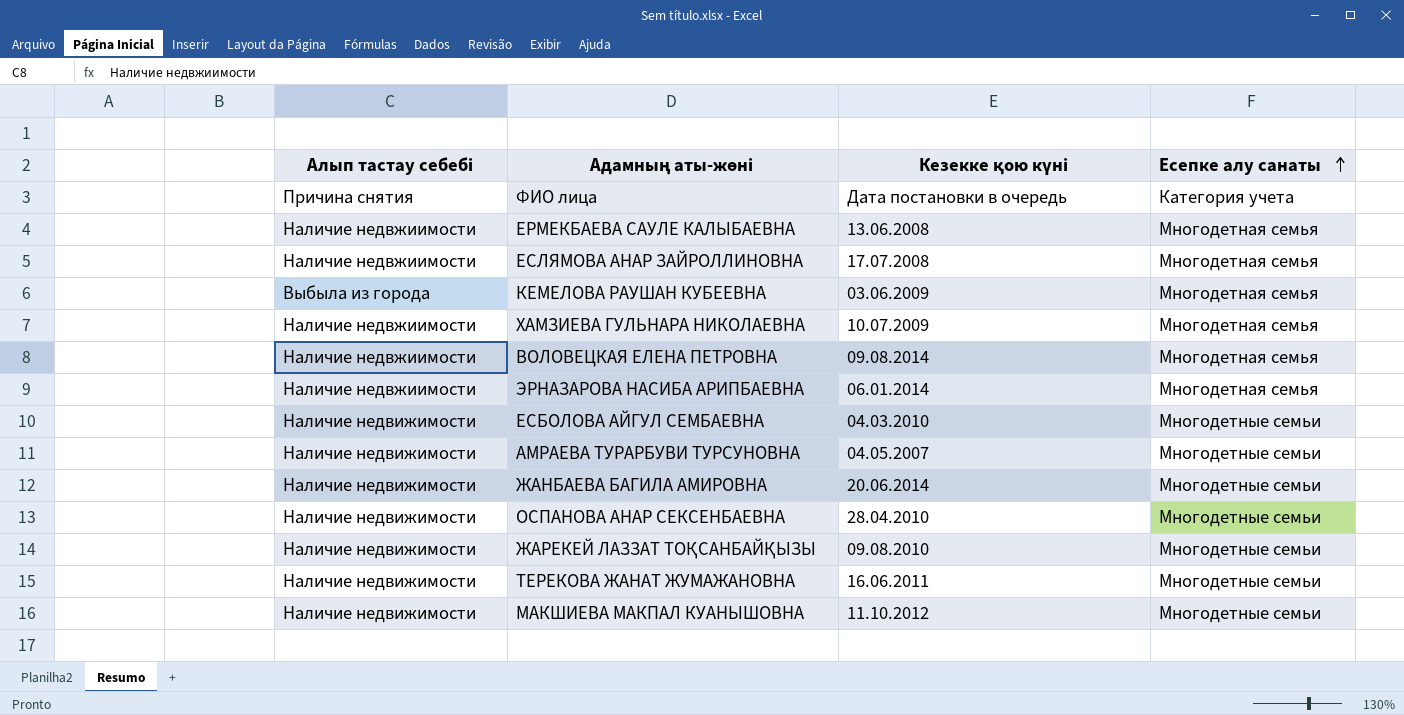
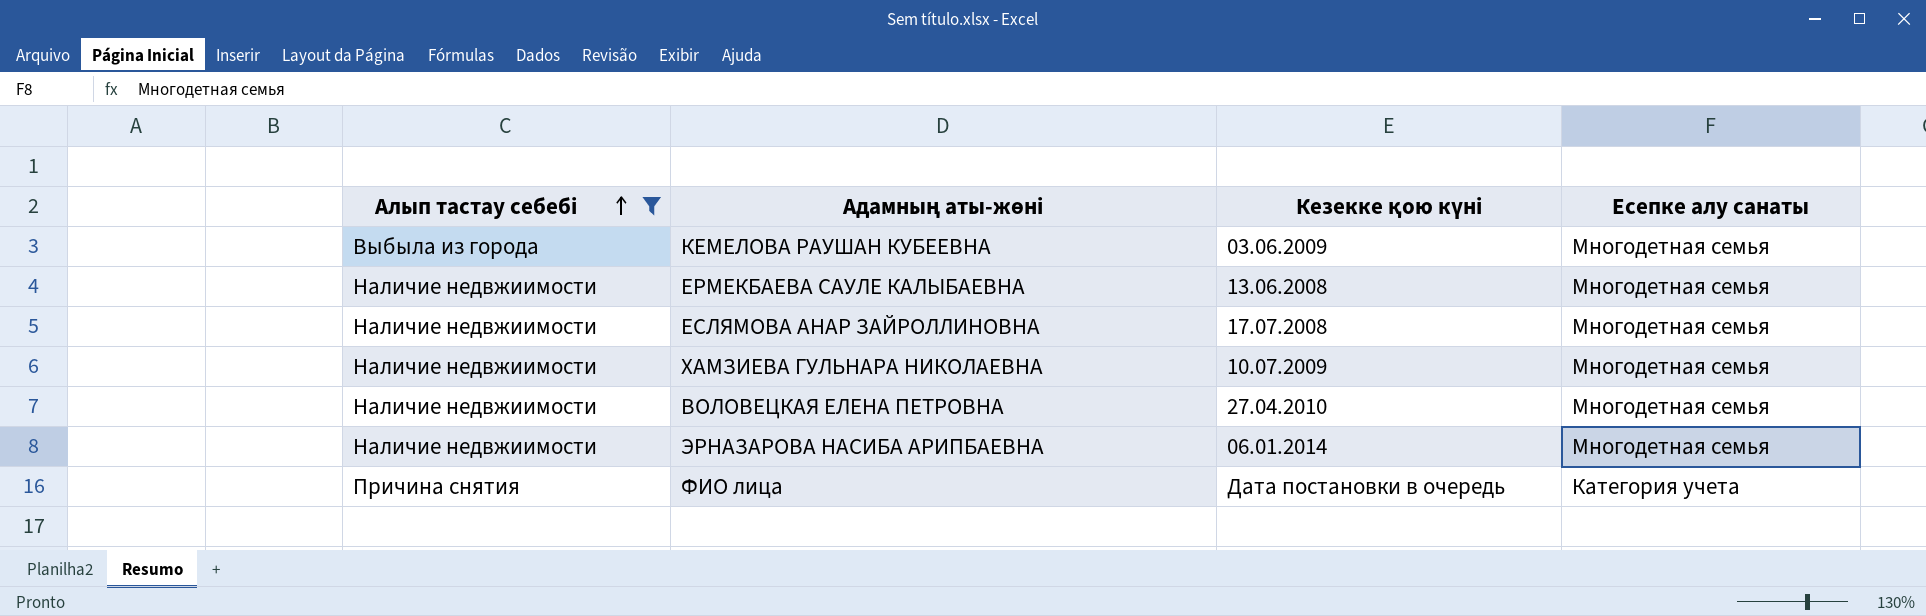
filter: none -> Алып тастау себебі != Наличие недвижимости
row order: Есепке алу санаты ascending -> Алып тастау себебі ascending
ВОЛОВЕЦКАЯ ЕЛЕНА ПЕТРОВНА | Кезекке қою күні: 09.08.2014 -> 27.04.2010

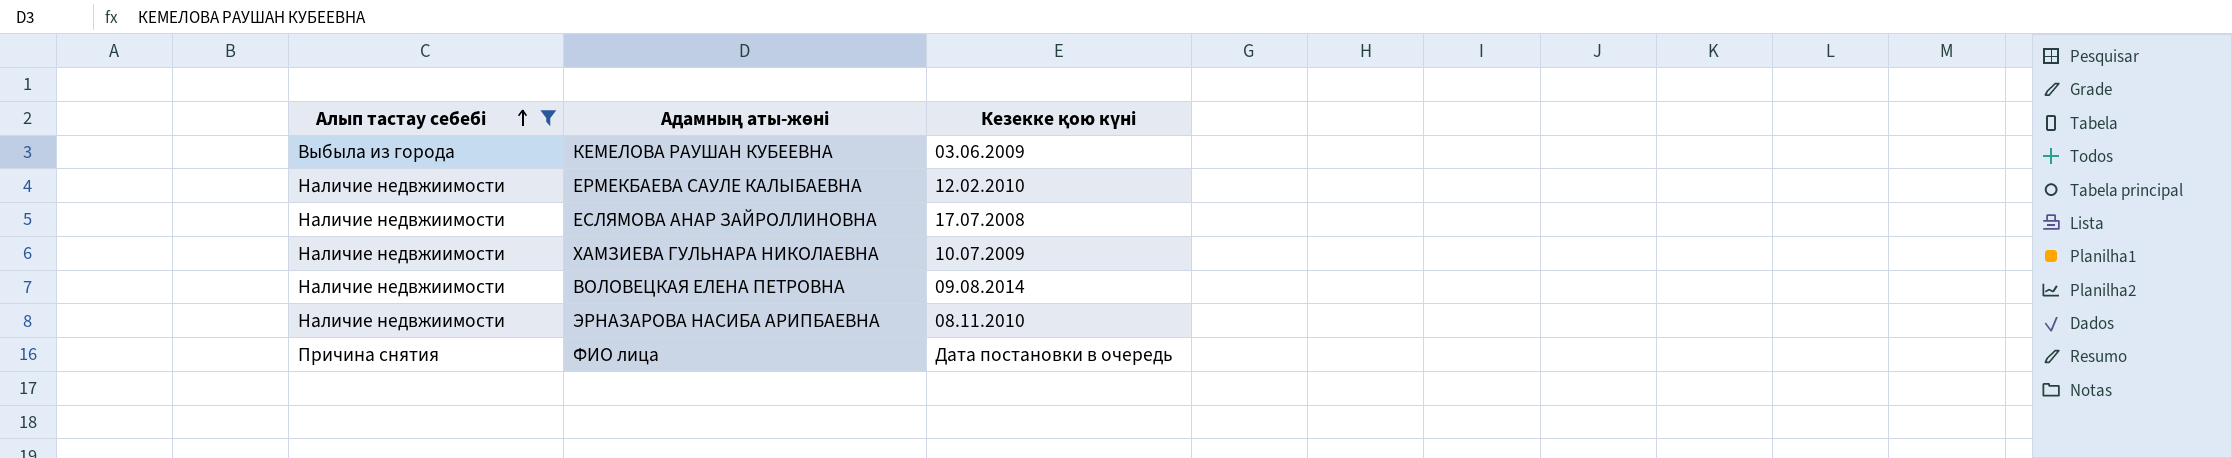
column Есепке алу санаты | position: 4 -> none
ЕРМЕКБАЕВА САУЛЕ КАЛЫБАЕВНА | Кезекке қою күні: 13.06.2008 -> 12.02.2010
ВОЛОВЕЦКАЯ ЕЛЕНА ПЕТРОВНА | Кезекке қою күні: 27.04.2010 -> 09.08.2014
ЭРНАЗАРОВА НАСИБА АРИПБАЕВНА | Кезекке қою күні: 06.01.2014 -> 08.11.2010

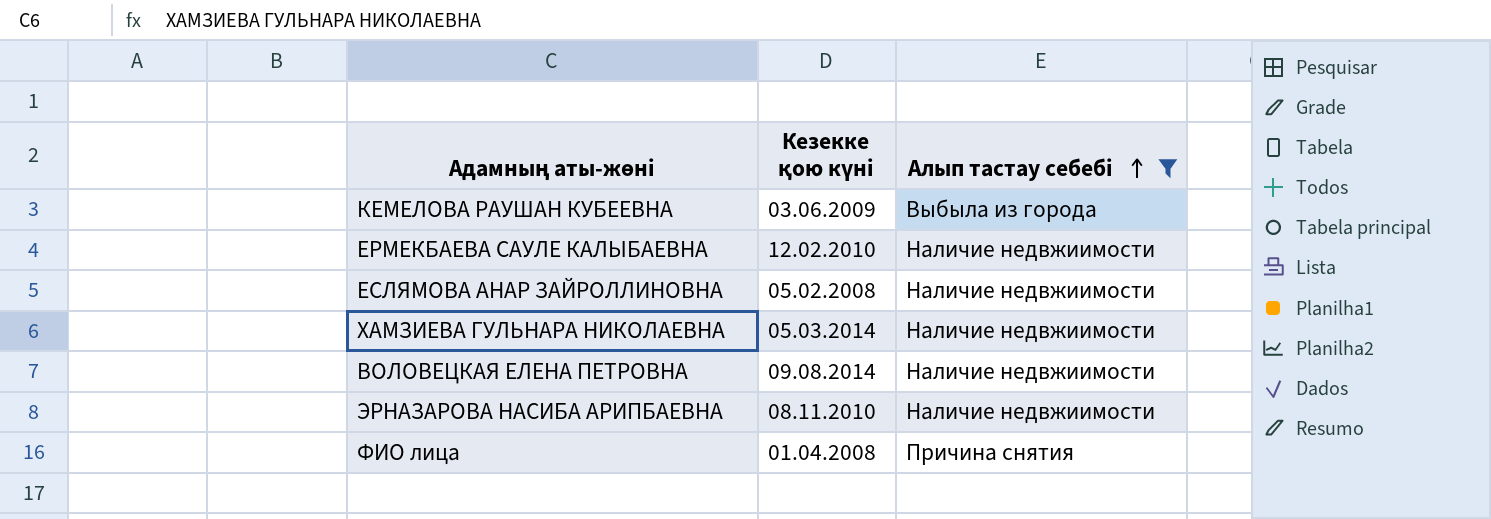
column Алып тастау себебі | position: 1 -> 3
ЕСЛЯМОВА АНАР ЗАЙРОЛЛИНОВНА | Кезекке қою күні: 17.07.2008 -> 05.02.2008
ХАМЗИЕВА ГУЛЬНАРА НИКОЛАЕВНА | Кезекке қою күні: 10.07.2009 -> 05.03.2014
ФИО лица | Кезекке қою күні: Дата постановки в очередь -> 01.04.2008

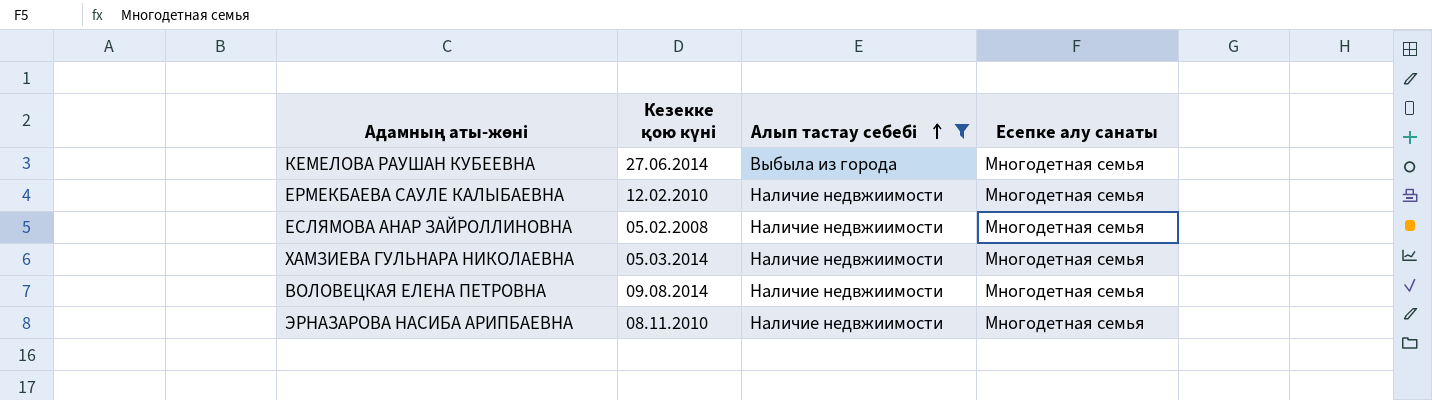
column Есепке алу санаты | position: none -> 4
row ФИО лица: 01.04.2008 | Причина снятия -> none
КЕМЕЛОВА РАУШАН КУБЕЕВНА | Кезекке қою күні: 03.06.2009 -> 27.06.2014

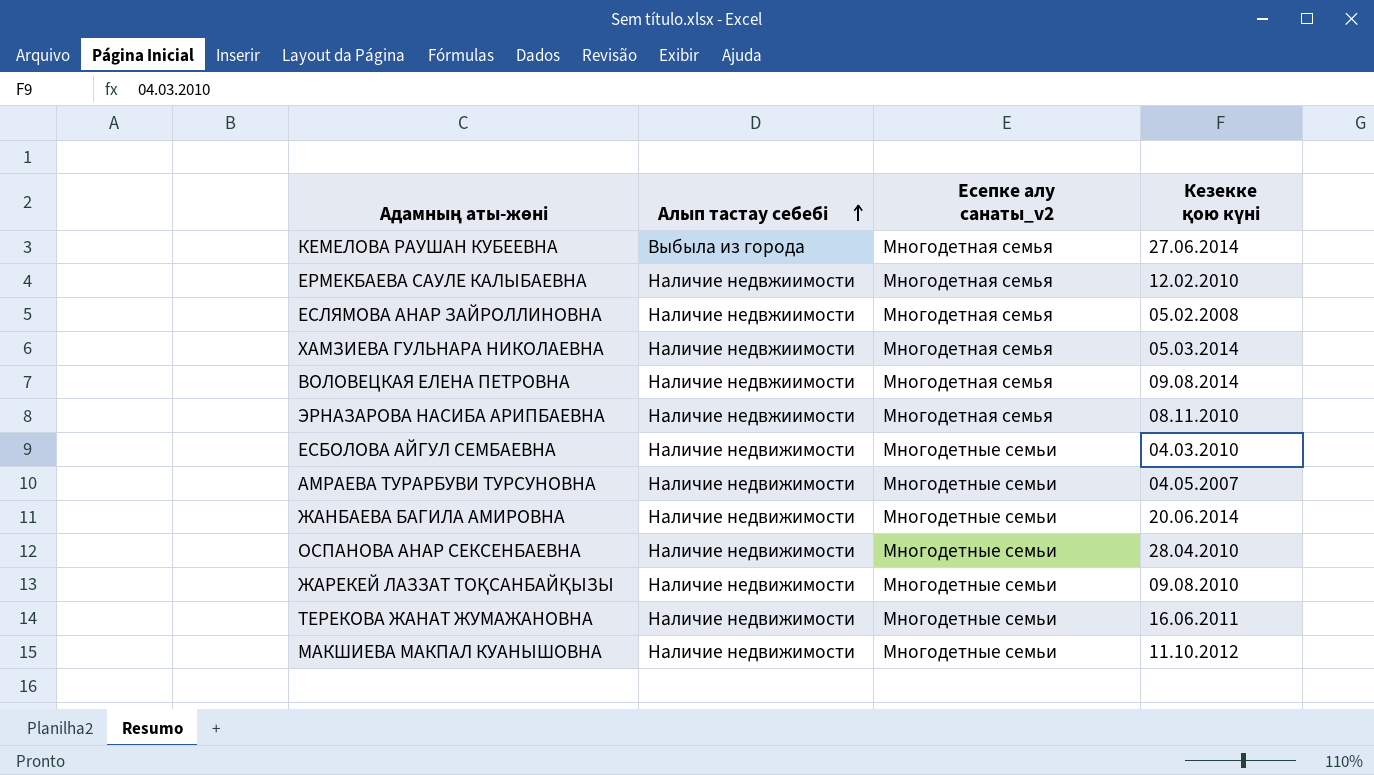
filter: Алып тастау себебі != Наличие недвижимости -> none
column name: Есепке алу санаты -> Есепке алу санаты_v2
column Кезекке қою күні | position: 2 -> 4

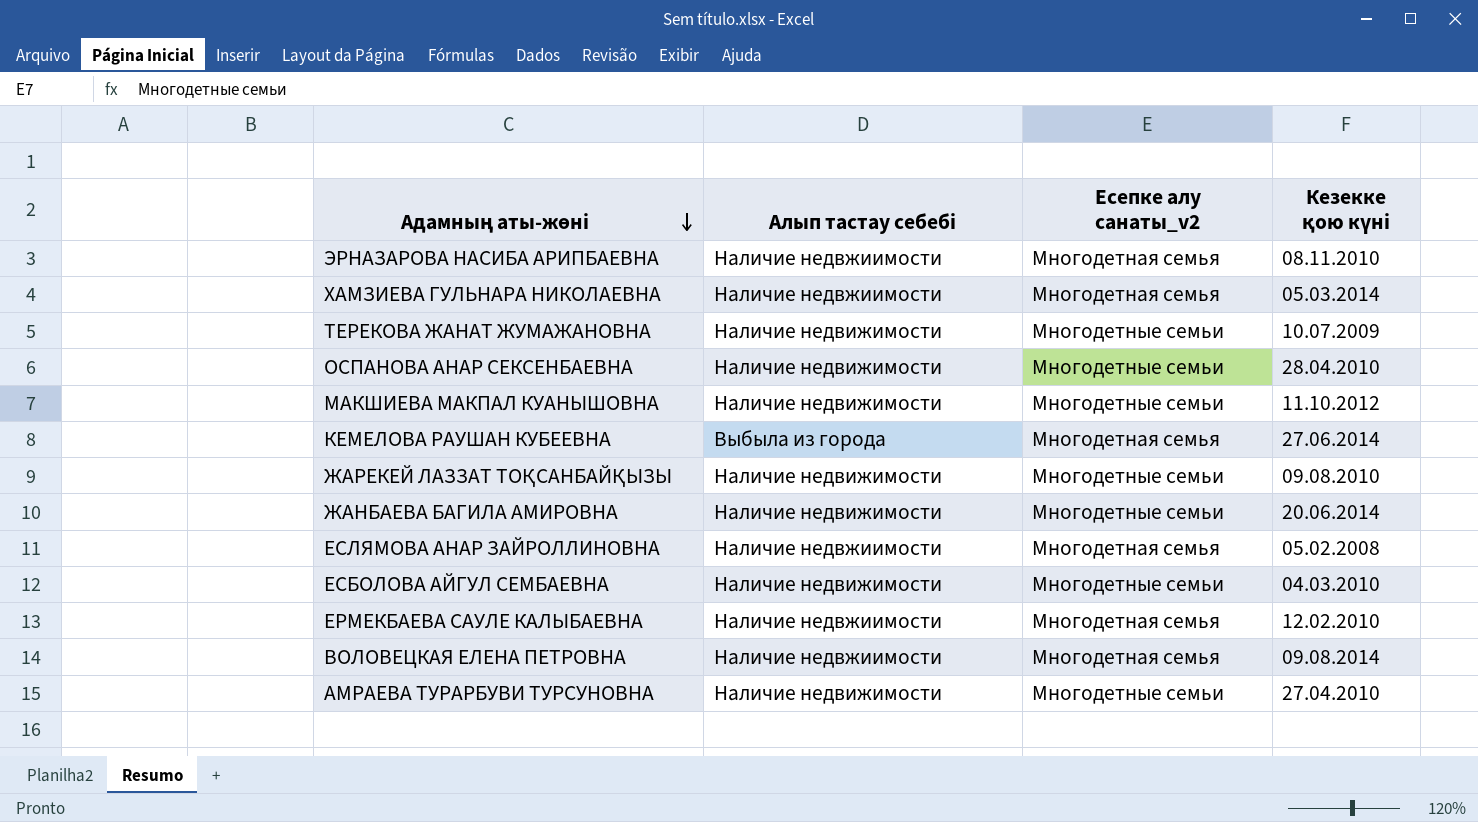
row order: Алып тастау себебі ascending -> Адамның аты-жөні descending
ТЕРЕКОВА ЖАНАТ ЖУМАЖАНОВНА | Кезекке қою күні: 16.06.2011 -> 10.07.2009
АМРАЕВА ТУРАРБУВИ ТУРСУНОВНА | Кезекке қою күні: 04.05.2007 -> 27.04.2010

